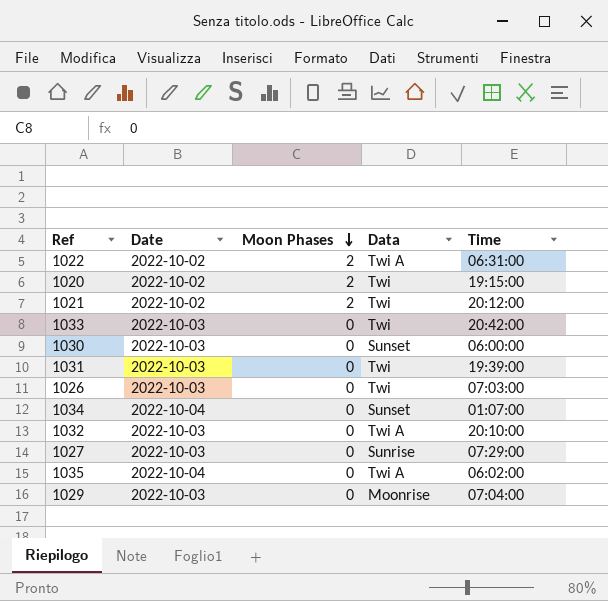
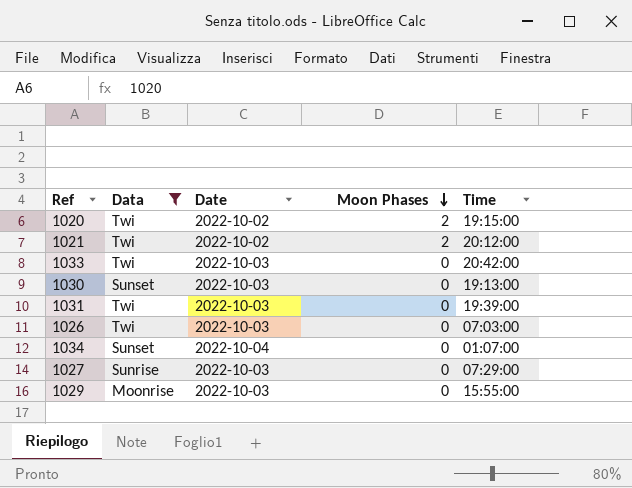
filter: none -> Data != Twi A
column Data | position: 4 -> 2
1030 | Time: 06:00:00 -> 19:13:00
1029 | Time: 07:04:00 -> 15:55:00

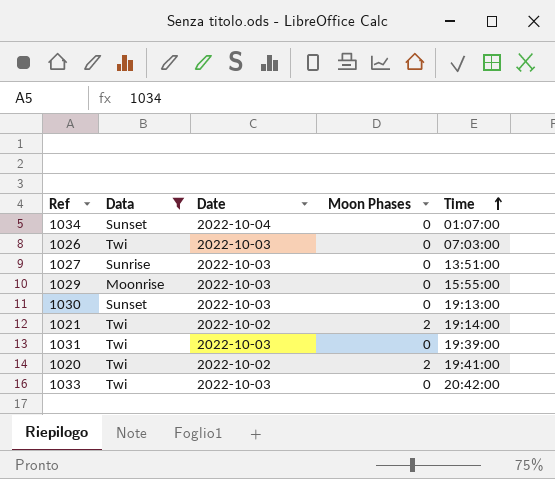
row order: Moon Phases descending -> Time ascending
1027 | Time: 07:29:00 -> 13:51:00
1021 | Time: 20:12:00 -> 19:14:00
1020 | Time: 19:15:00 -> 19:41:00

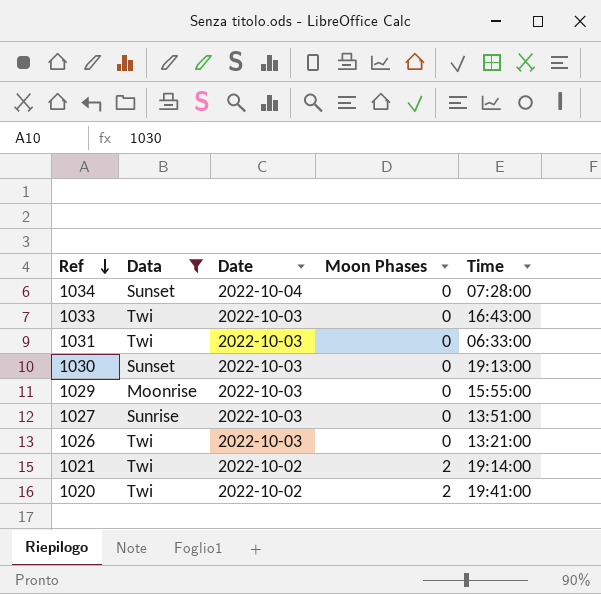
row order: Time ascending -> Ref descending
1034 | Time: 01:07:00 -> 07:28:00
1033 | Time: 20:42:00 -> 16:43:00
1031 | Time: 19:39:00 -> 06:33:00
1026 | Time: 07:03:00 -> 13:21:00

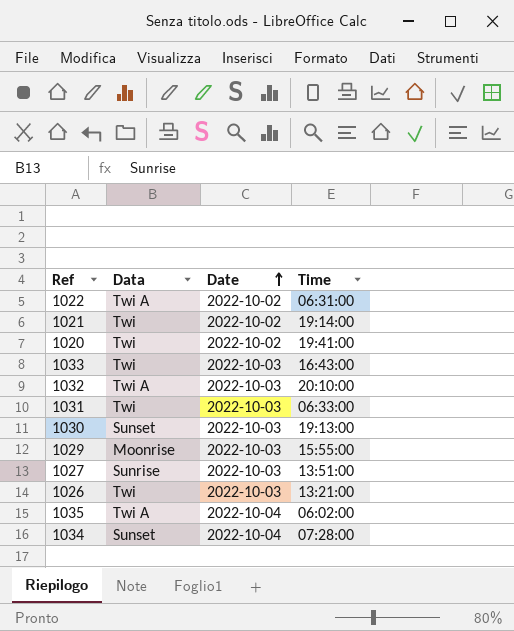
filter: Data != Twi A -> none
row order: Ref descending -> Date ascending
column Moon Phases | position: 4 -> none

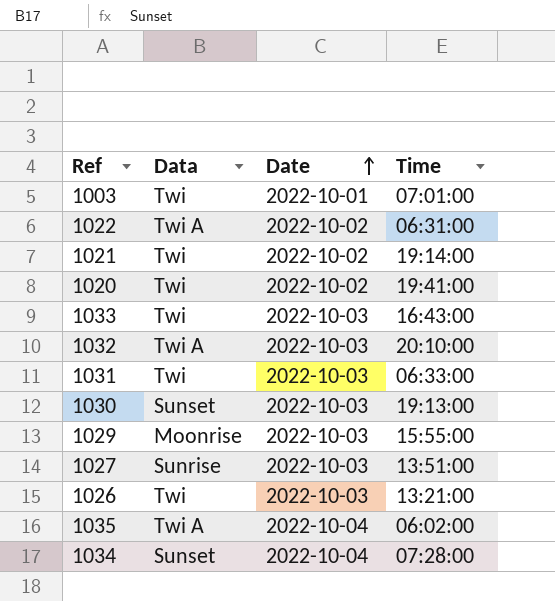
row 1003: none -> Twi | 2022-10-01 | 07:01:00

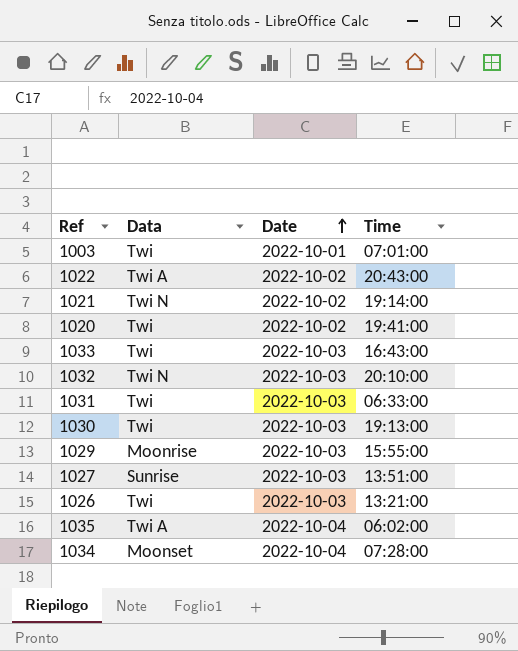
1022 | Time: 06:31:00 -> 20:43:00
1021 | Data: Twi -> Twi N
1032 | Data: Twi A -> Twi N
1030 | Data: Sunset -> Twi
1034 | Data: Sunset -> Moonset

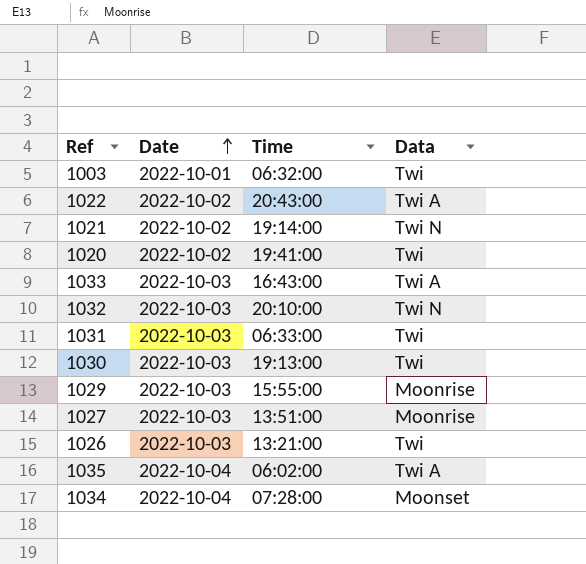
column Data | position: 2 -> 4
1003 | Time: 07:01:00 -> 06:32:00
1033 | Data: Twi -> Twi A
1027 | Data: Sunrise -> Moonrise

